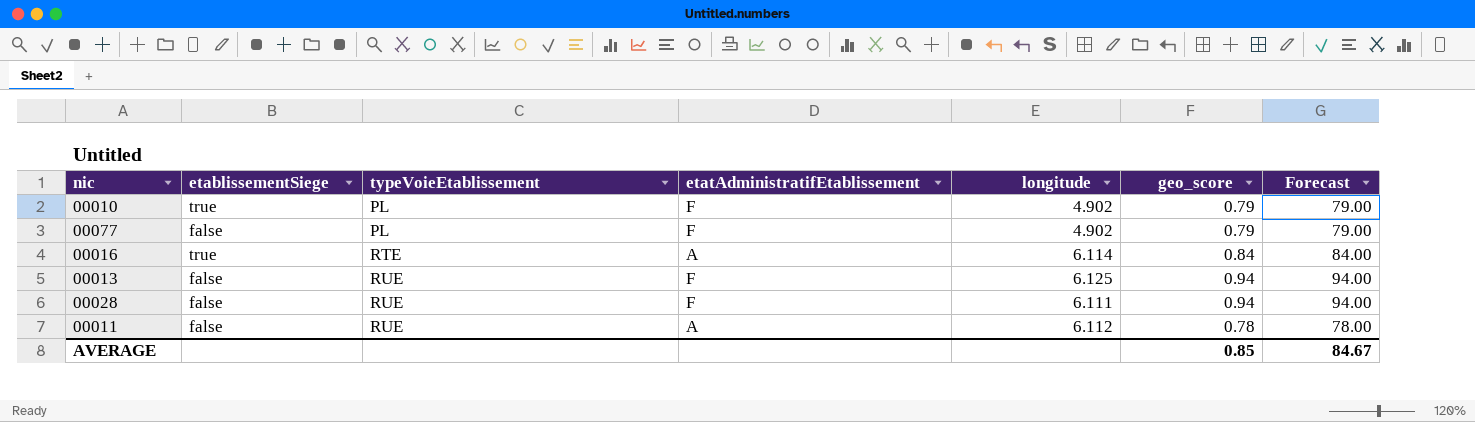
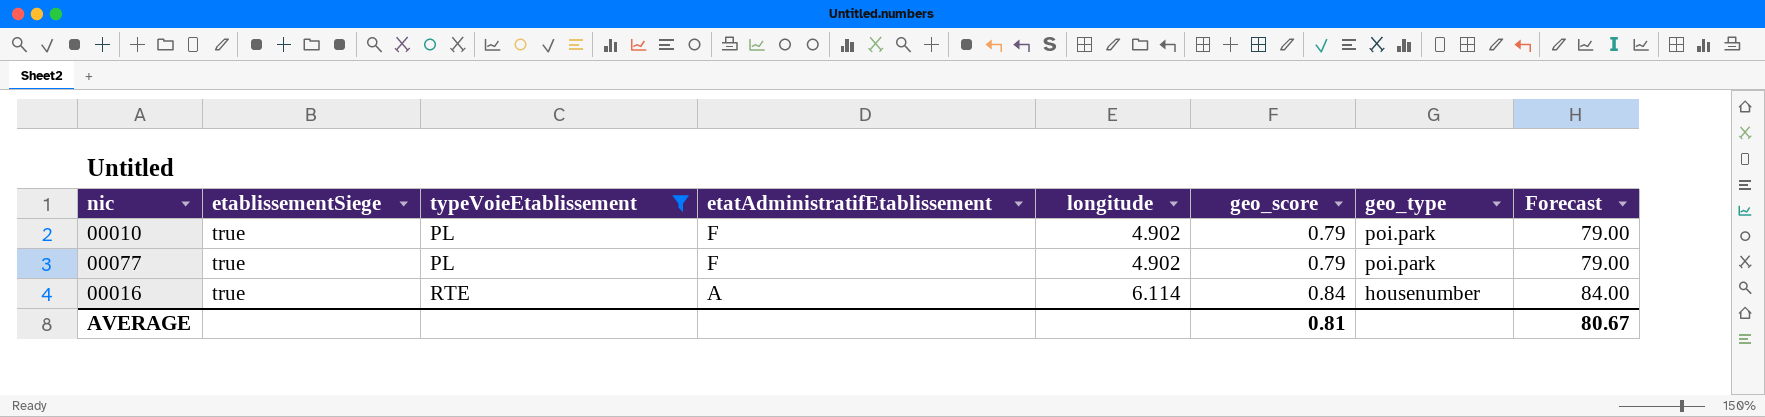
filter: none -> typeVoieEtablissement != RUE
column geo_type | position: none -> 7
00077 | etablissementSiege: false -> true
AVERAGE | geo_score: 0.85 -> 0.81
AVERAGE | Forecast: 84.67 -> 80.67

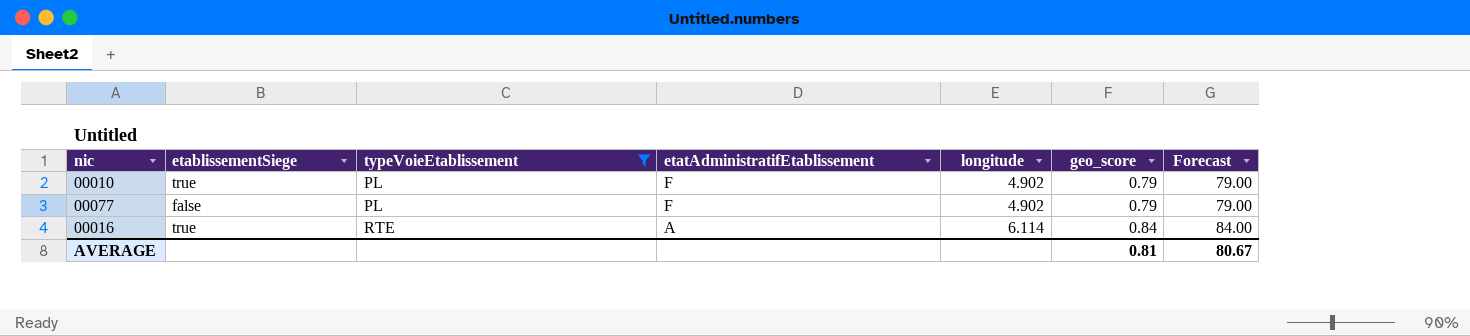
column geo_type | position: 7 -> none
00077 | etablissementSiege: true -> false

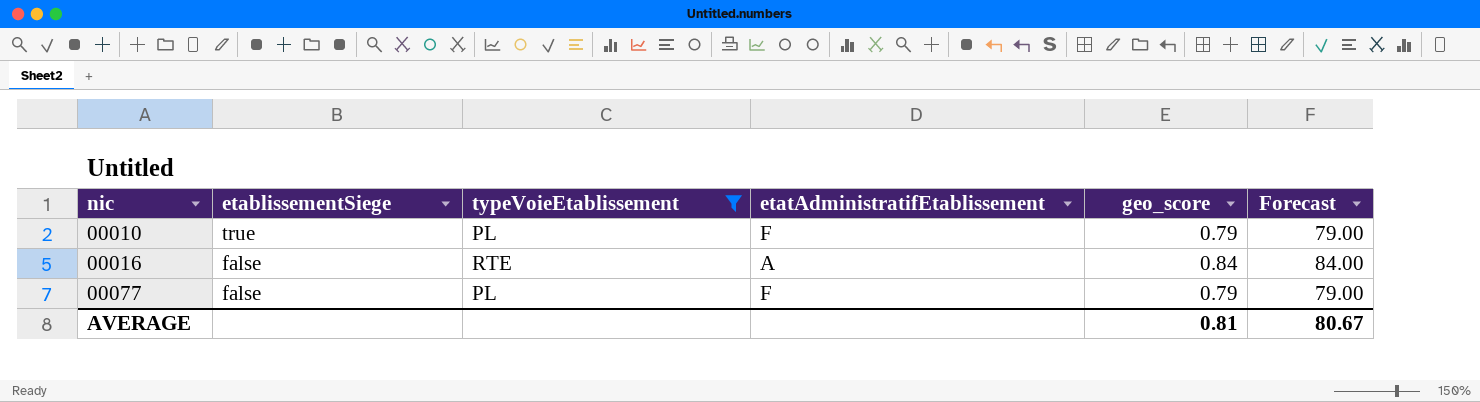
row order: typeVoieEtablissement ascending -> nic ascending
column longitude | position: 5 -> none
00016 | etablissementSiege: true -> false

